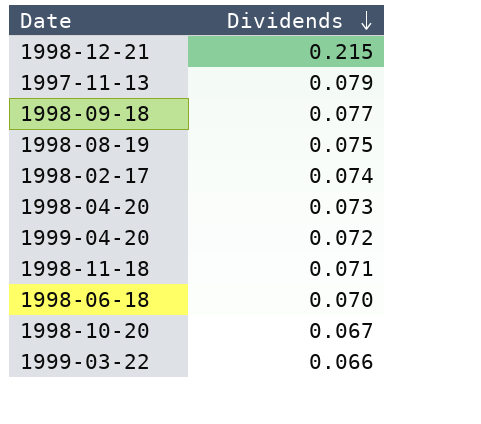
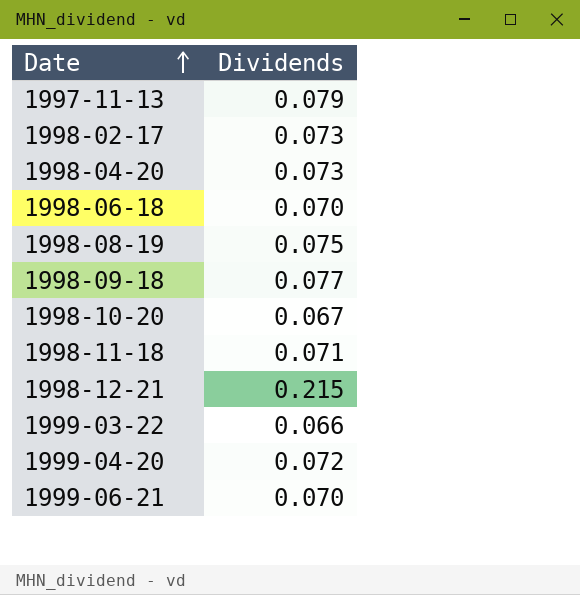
row order: Dividends descending -> Date ascending
1998-02-17 | Dividends: 0.074 -> 0.073
row 1999-06-21: none -> 0.070

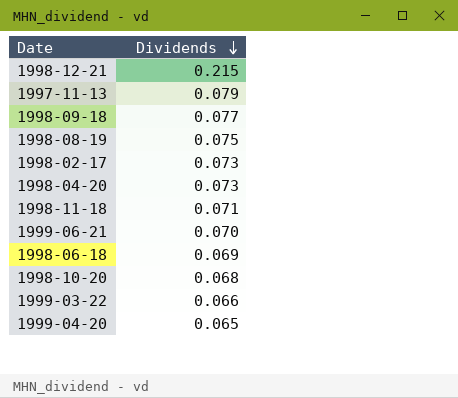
row order: Date ascending -> Dividends descending
1998-06-18 | Dividends: 0.070 -> 0.069
1998-10-20 | Dividends: 0.067 -> 0.068
1999-04-20 | Dividends: 0.072 -> 0.065

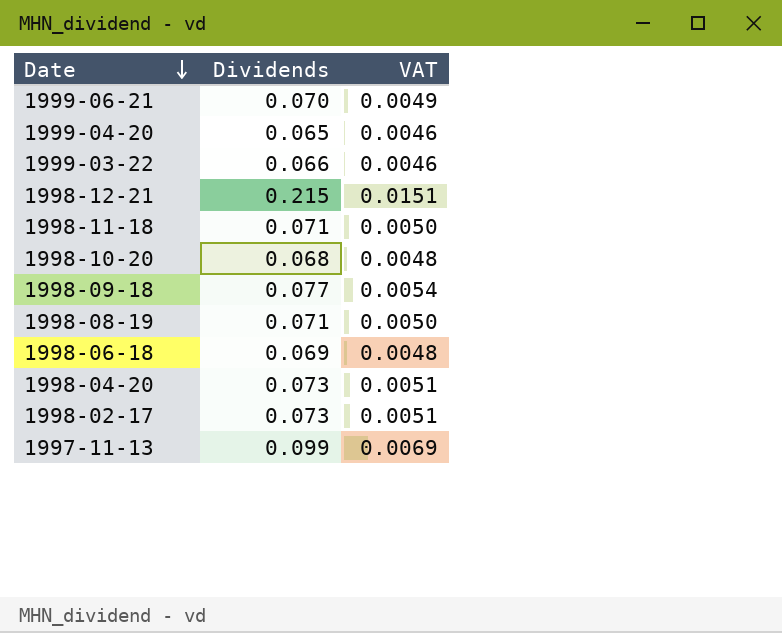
row order: Dividends descending -> Date descending
column VAT | formula: none -> [Dividends] * 0.07
1998-08-19 | Dividends: 0.075 -> 0.071
1997-11-13 | Dividends: 0.079 -> 0.099

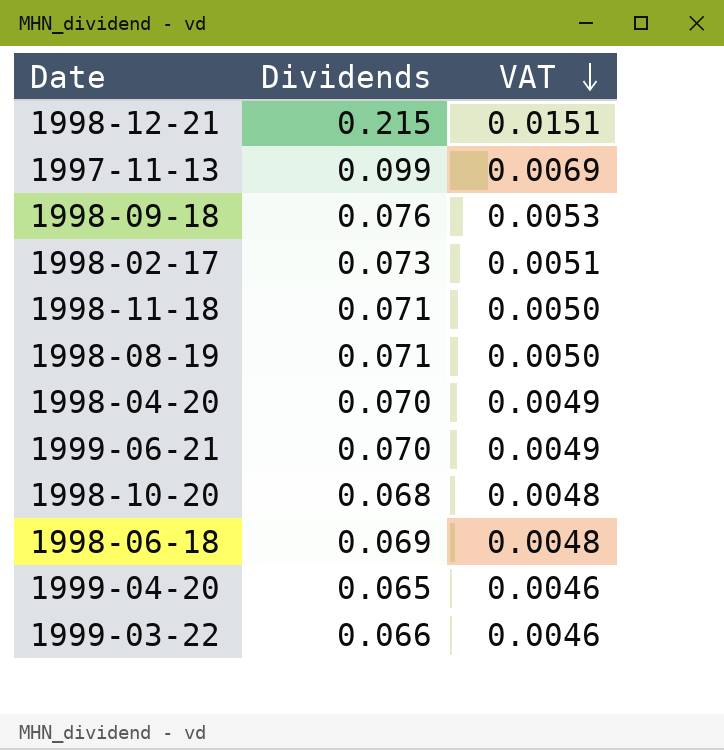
row order: Date descending -> VAT descending
1998-09-18 | Dividends: 0.077 -> 0.076
1998-09-18 | VAT: 0.0054 -> 0.0053
1998-04-20 | Dividends: 0.073 -> 0.070
1998-04-20 | VAT: 0.0051 -> 0.0049

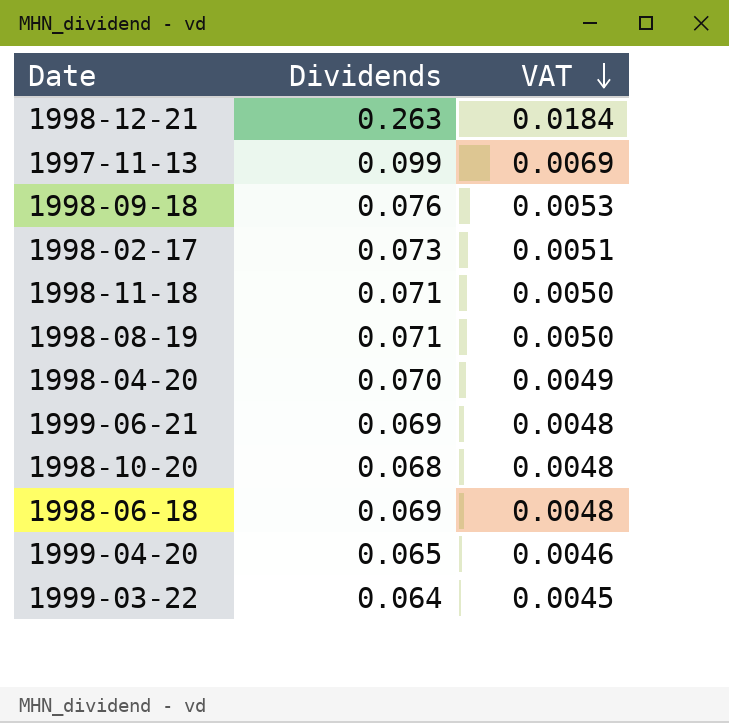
1998-12-21 | Dividends: 0.215 -> 0.263
1998-12-21 | VAT: 0.0151 -> 0.0184
1999-06-21 | Dividends: 0.070 -> 0.069
1999-06-21 | VAT: 0.0049 -> 0.0048
1999-03-22 | Dividends: 0.066 -> 0.064
1999-03-22 | VAT: 0.0046 -> 0.0045

